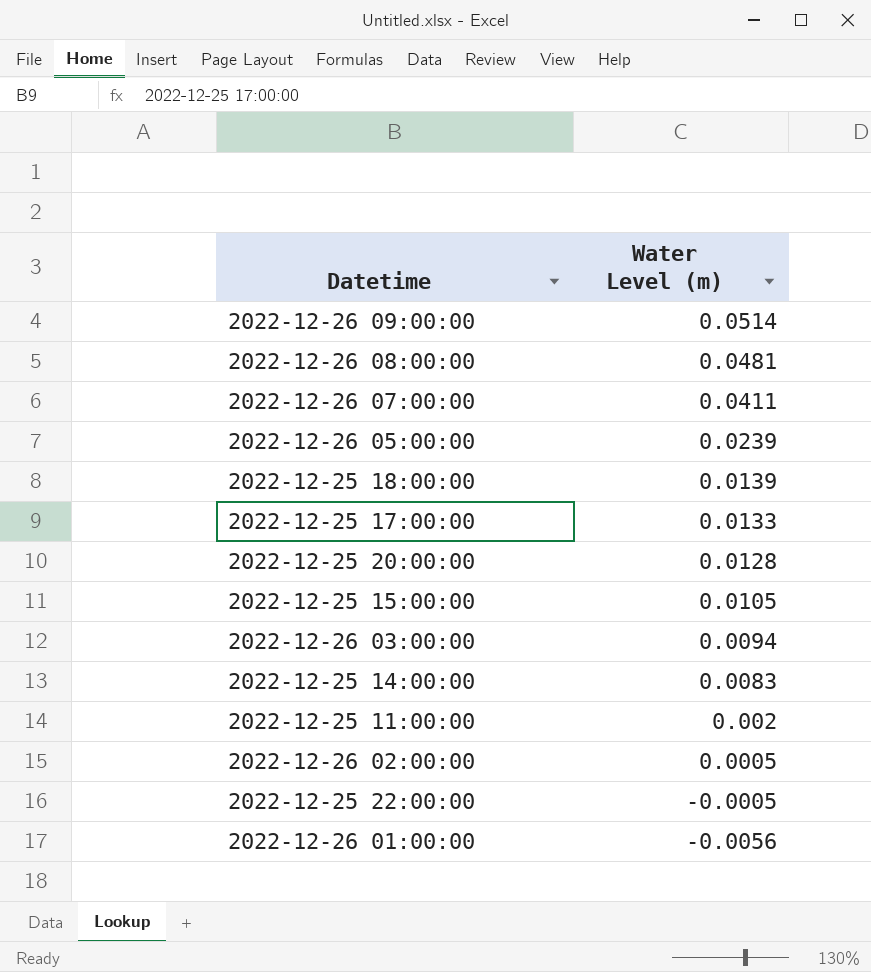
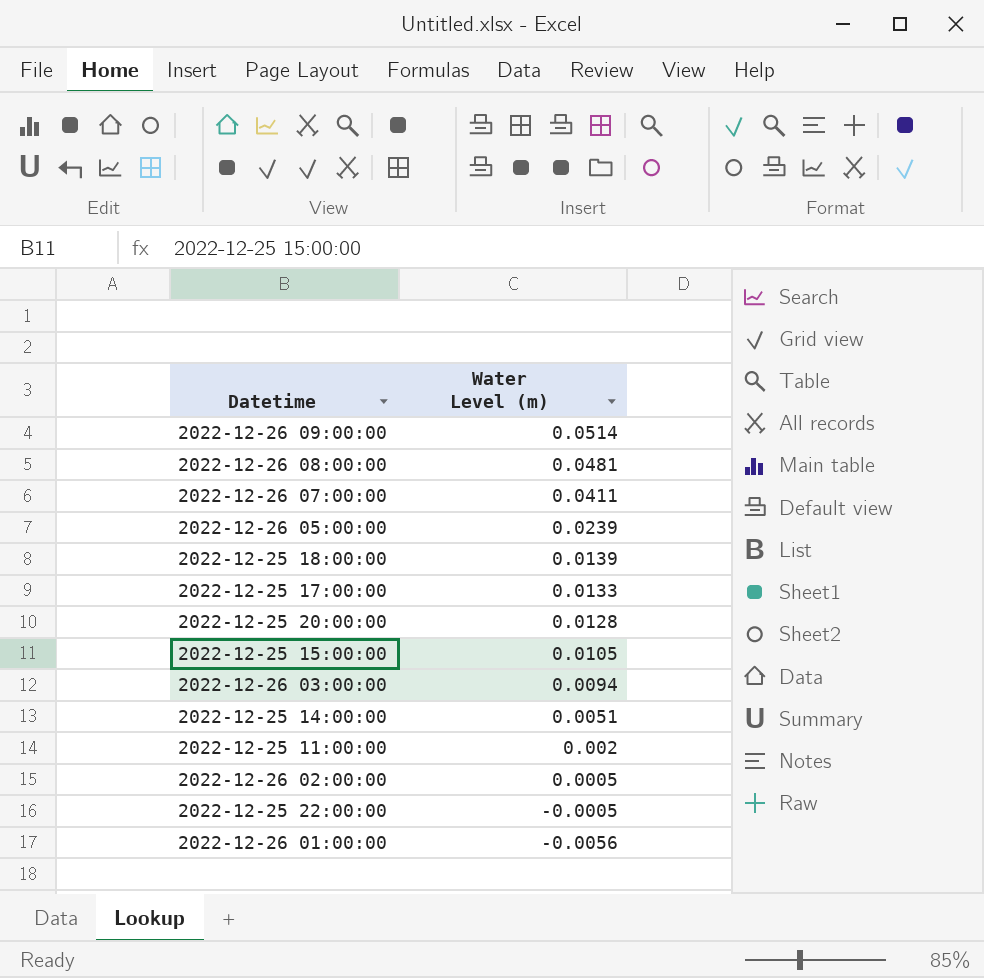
2022-12-25 14:00:00 | Water Level (m): 0.0083 -> 0.0051

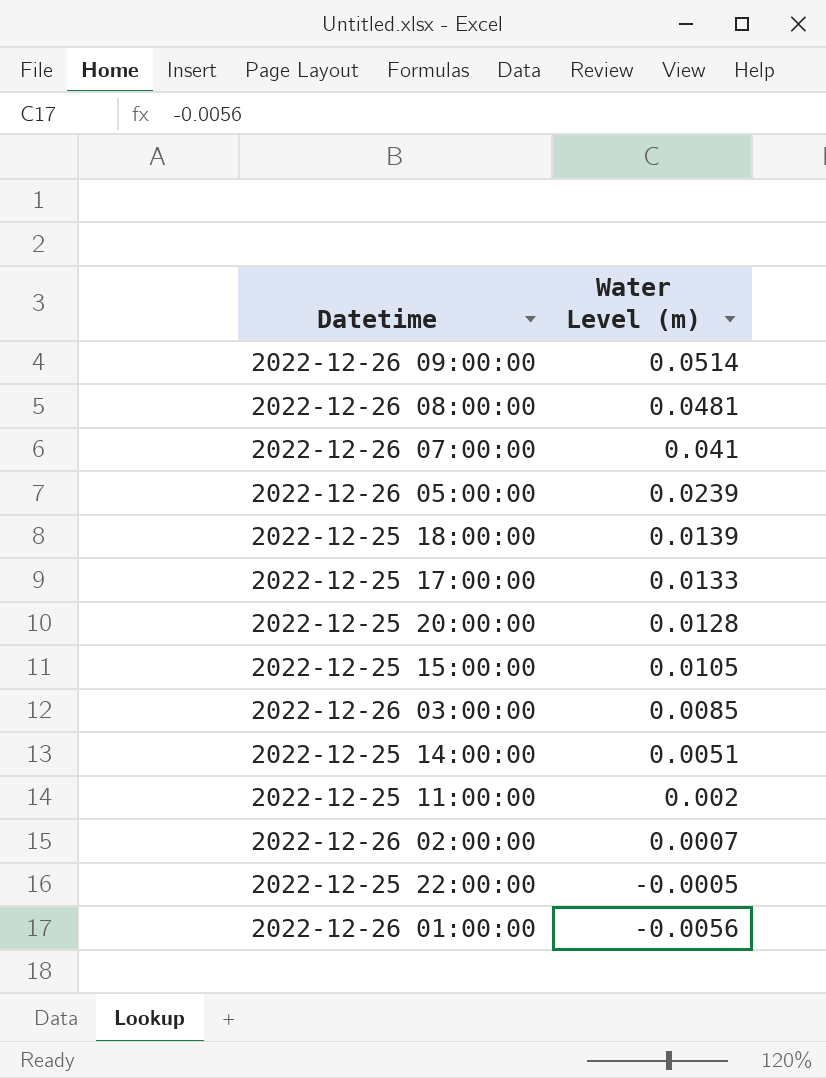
2022-12-26 07:00:00 | Water Level (m): 0.0411 -> 0.041
2022-12-26 03:00:00 | Water Level (m): 0.0094 -> 0.0085
2022-12-26 02:00:00 | Water Level (m): 0.0005 -> 0.0007

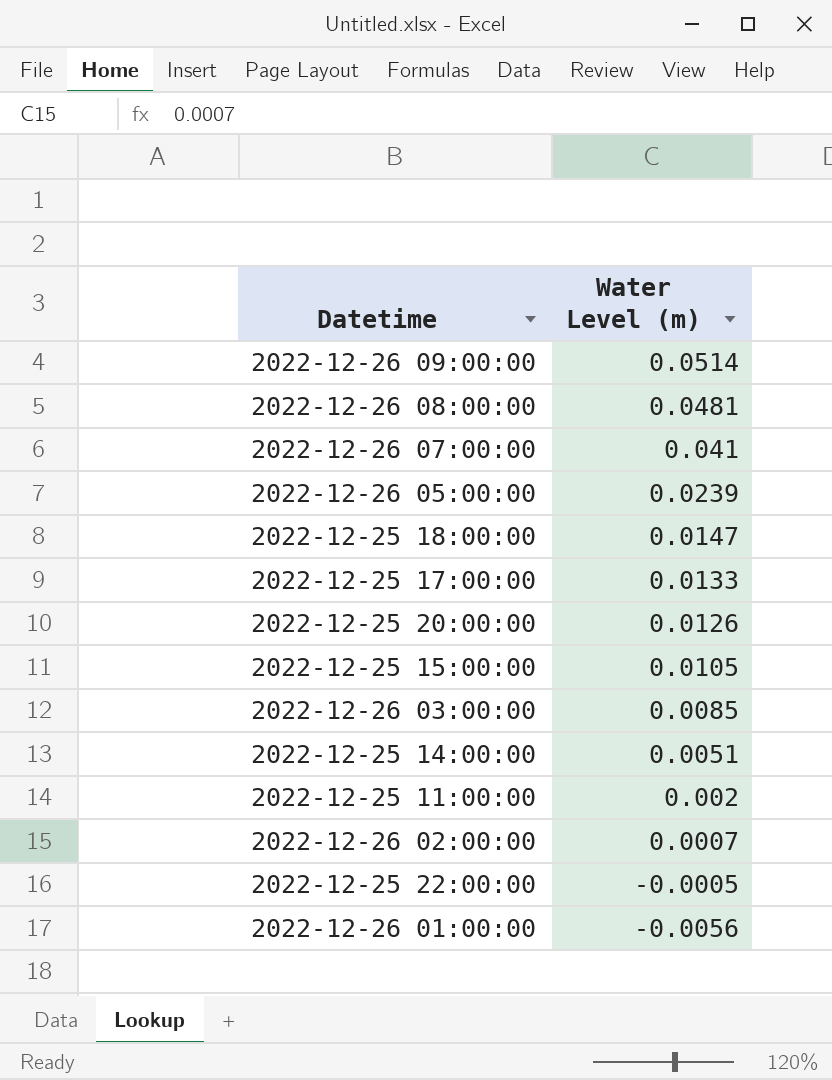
2022-12-25 18:00:00 | Water Level (m): 0.0139 -> 0.0147
2022-12-25 20:00:00 | Water Level (m): 0.0128 -> 0.0126

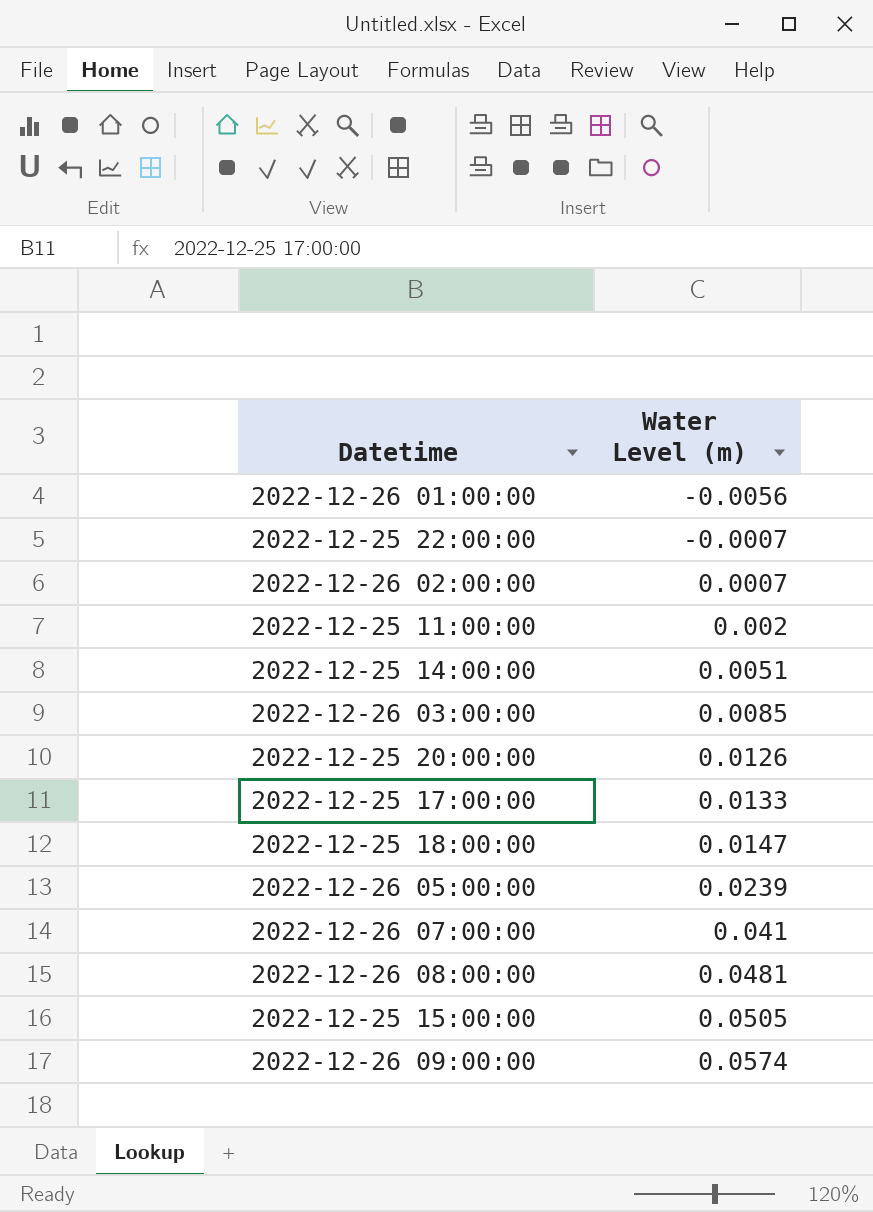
row order: Water Level (m) descending -> Water Level (m) ascending
2022-12-25 22:00:00 | Water Level (m): -0.0005 -> -0.0007
2022-12-25 15:00:00 | Water Level (m): 0.0105 -> 0.0505
2022-12-26 09:00:00 | Water Level (m): 0.0514 -> 0.0574

